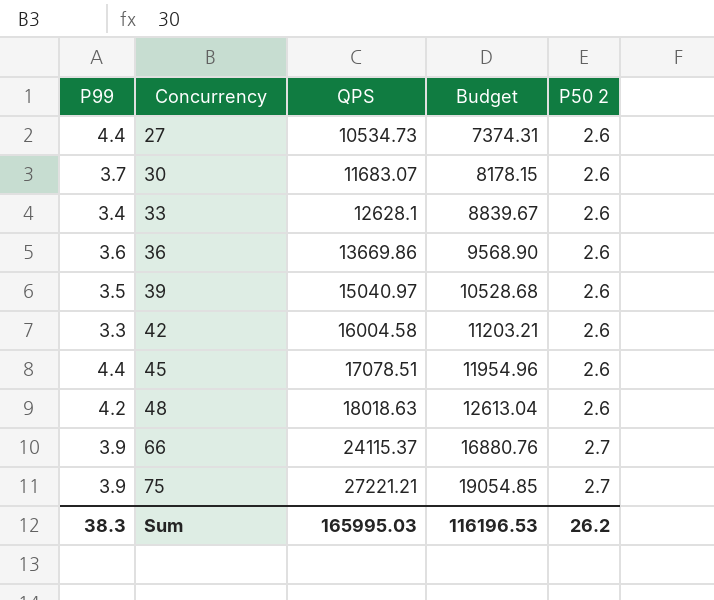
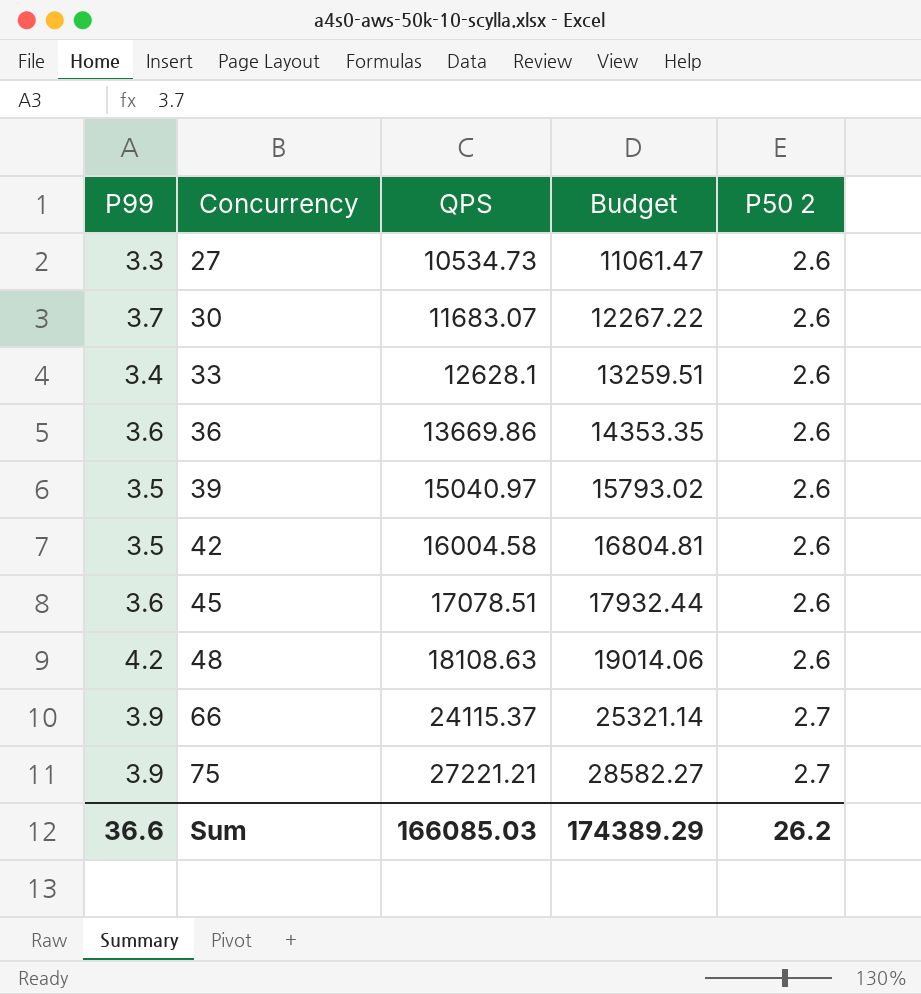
column Budget | formula: [QPS] * 0.7 -> [QPS] * 1.05
27 | P99: 4.4 -> 3.3
42 | P99: 3.3 -> 3.5
45 | P99: 4.4 -> 3.6
48 | QPS: 18018.63 -> 18108.63
Sum | P99: 38.3 -> 36.6
Sum | QPS: 165995.03 -> 166085.03
Sum | Budget: 116196.53 -> 174389.29

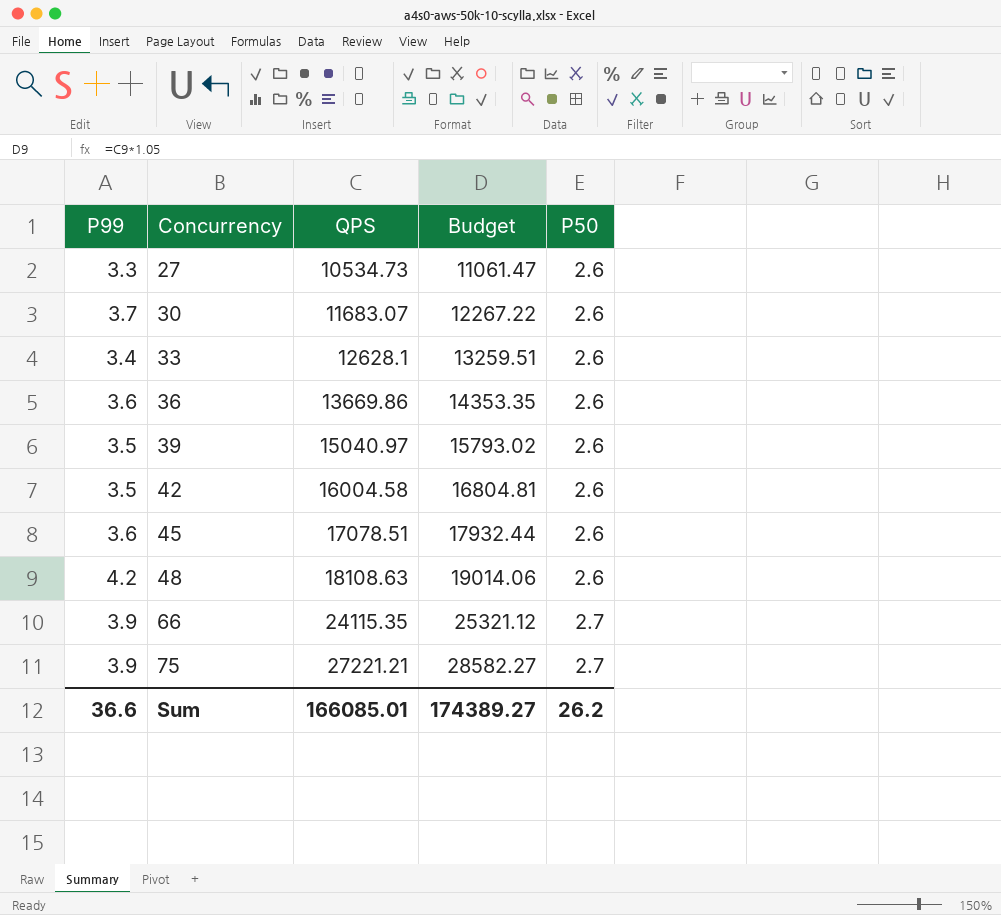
column name: P50 2 -> P50
66 | QPS: 24115.37 -> 24115.35
66 | Budget: 25321.14 -> 25321.12
Sum | QPS: 166085.03 -> 166085.01
Sum | Budget: 174389.29 -> 174389.27

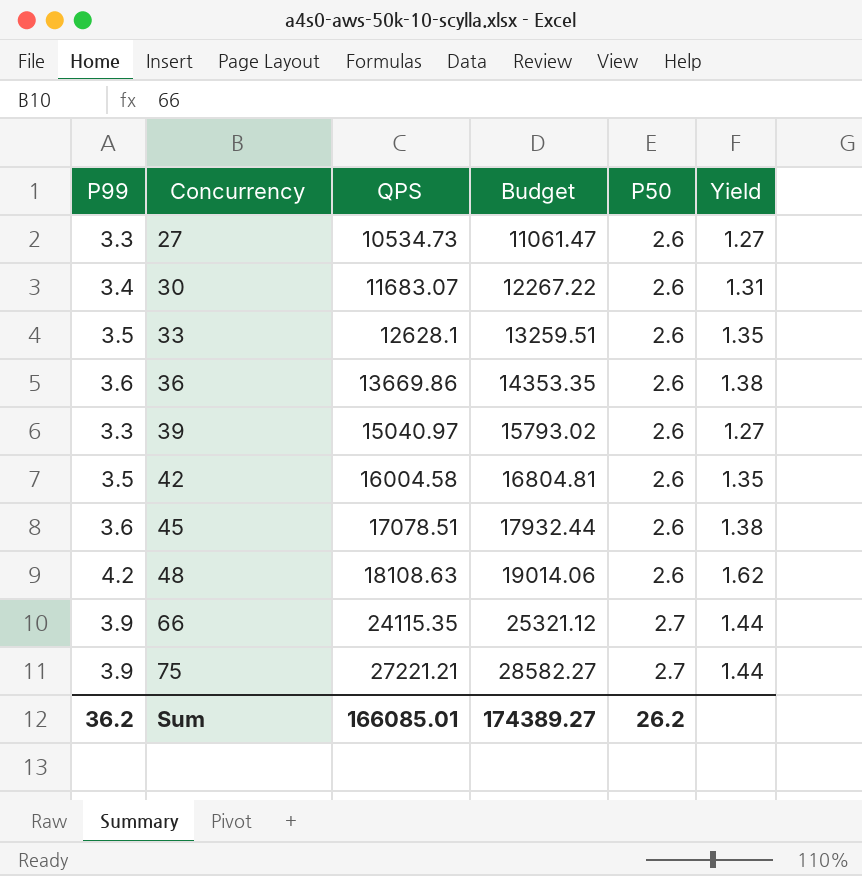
column Yield | formula: none -> [P99] / [P50]
30 | P99: 3.7 -> 3.4
33 | P99: 3.4 -> 3.5
39 | P99: 3.5 -> 3.3
Sum | P99: 36.6 -> 36.2

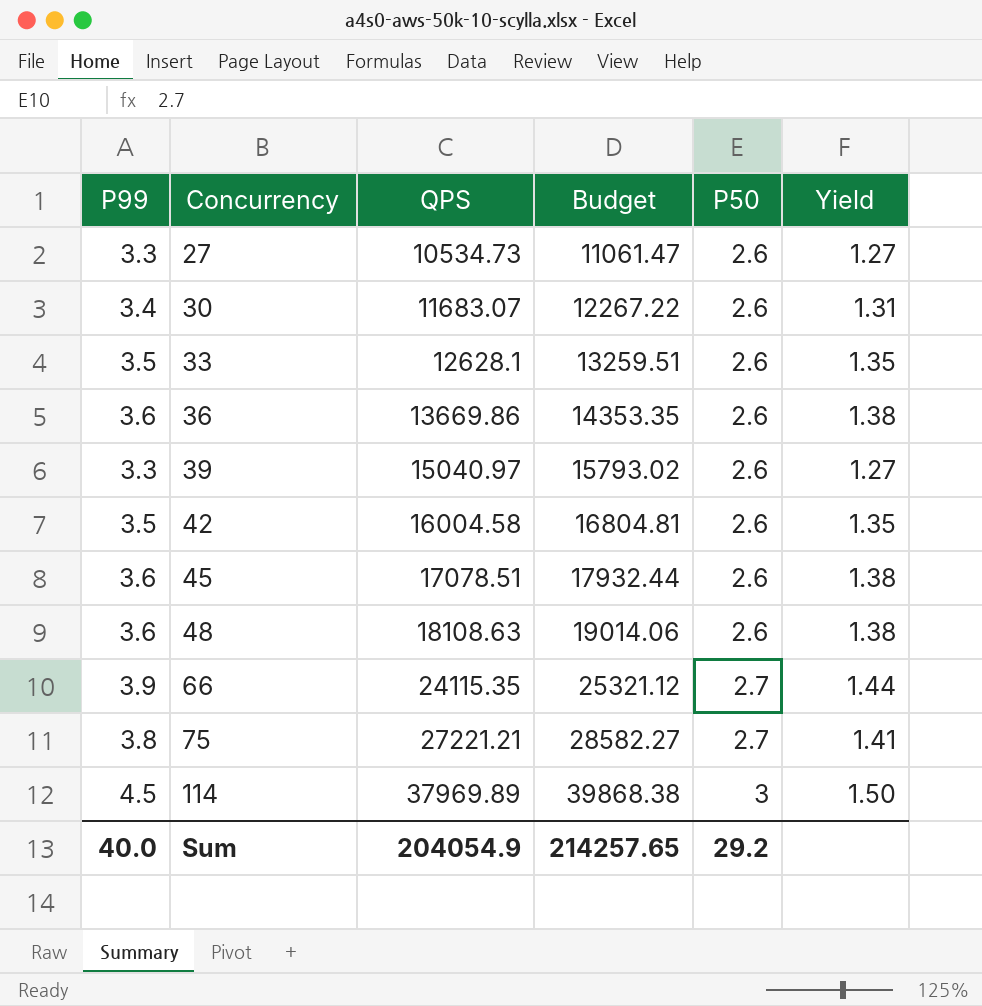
48 | P99: 4.2 -> 3.6
48 | Yield: 1.62 -> 1.38
75 | P99: 3.9 -> 3.8
75 | Yield: 1.44 -> 1.41
row 114: none -> 4.5 | 37969.89 | 39868.38 | 3 | 1.50
Sum | P99: 36.2 -> 40.0
Sum | QPS: 166085.01 -> 204054.9
Sum | Budget: 174389.27 -> 214257.65
Sum | P50: 26.2 -> 29.2

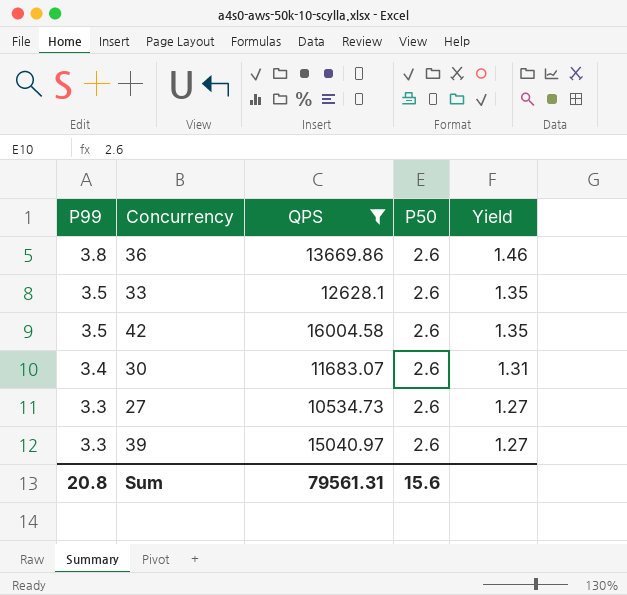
filter: none -> QPS <= 16004.58
row order: Concurrency ascending -> P99 descending
column Budget | formula: [QPS] * 1.05 -> none
36 | P99: 3.6 -> 3.8
36 | Yield: 1.38 -> 1.46
Sum | P99: 40.0 -> 20.8
Sum | QPS: 204054.9 -> 79561.31
Sum | P50: 29.2 -> 15.6

